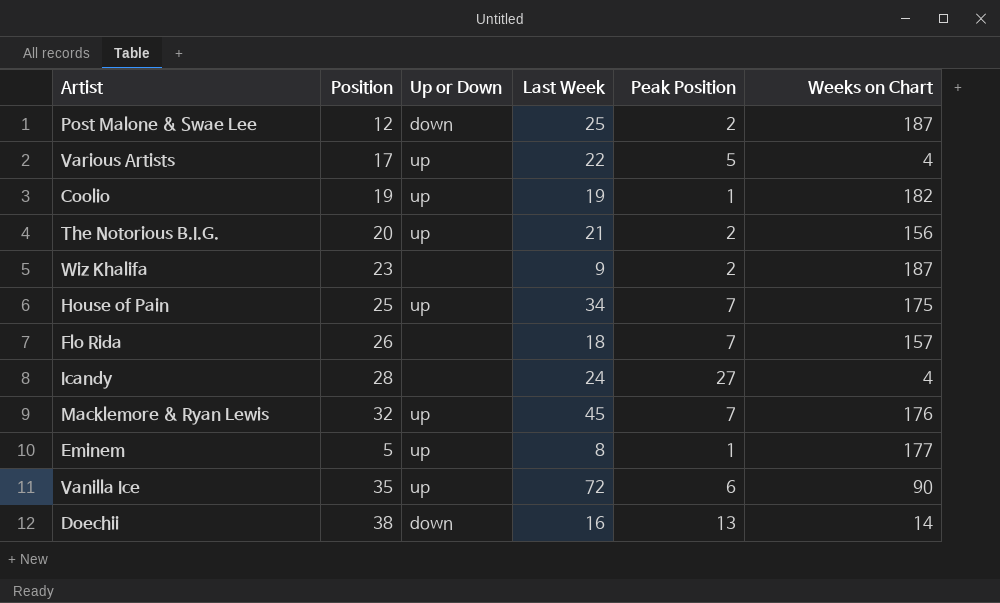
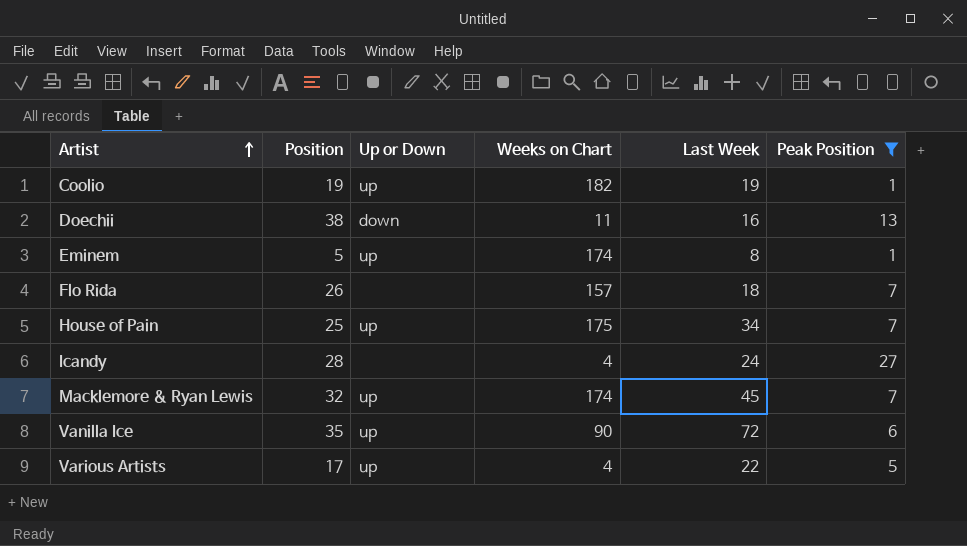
filter: none -> Peak Position != 2
row order: none -> Artist ascending
column Weeks on Chart | position: 6 -> 4
Doechii | Weeks on Chart: 14 -> 11
Eminem | Weeks on Chart: 177 -> 174
Macklemore & Ryan Lewis | Weeks on Chart: 176 -> 174

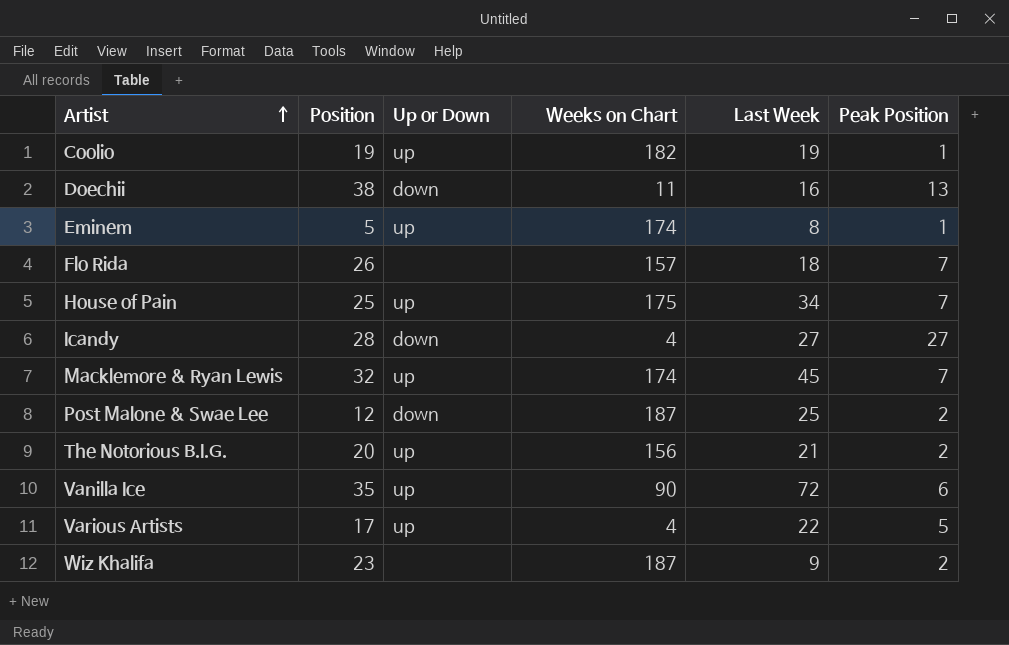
filter: Peak Position != 2 -> none
Icandy | Up or Down: none -> down
Icandy | Last Week: 24 -> 27

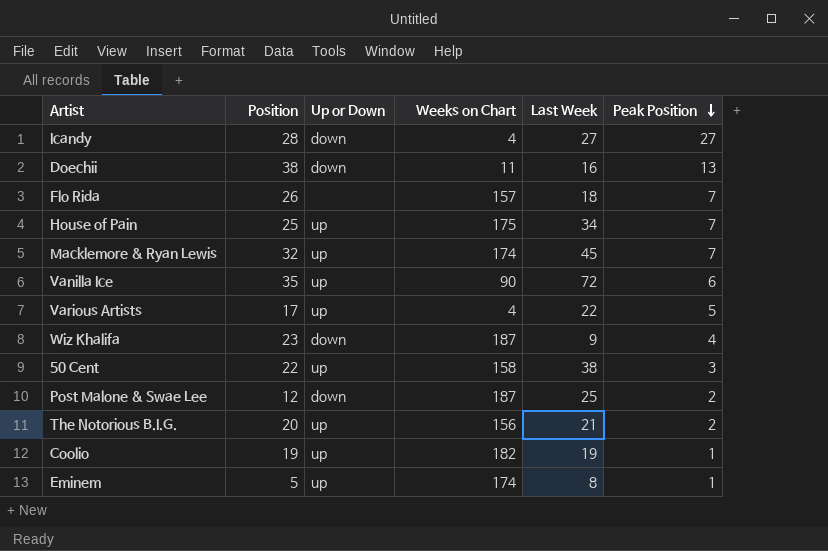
row order: Artist ascending -> Peak Position descending
Wiz Khalifa | Up or Down: none -> down
Wiz Khalifa | Peak Position: 2 -> 4
row 50 Cent: none -> 22 | up | 158 | 38 | 3

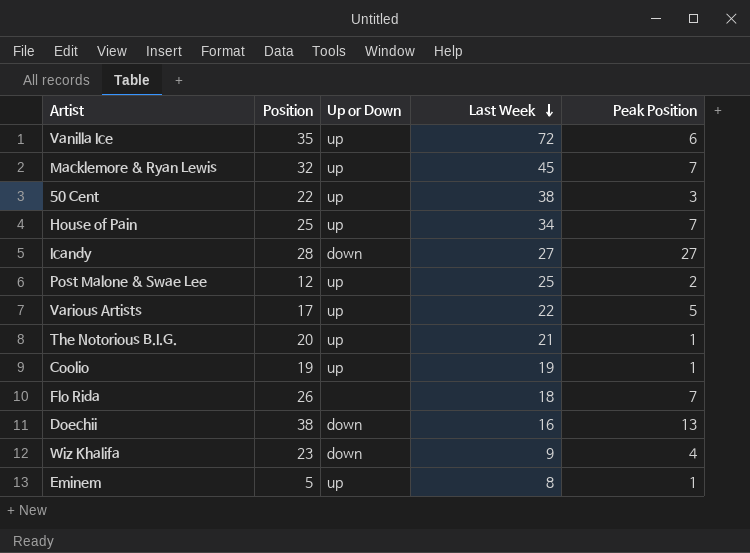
row order: Peak Position descending -> Last Week descending
column Weeks on Chart | position: 4 -> none
Post Malone & Swae Lee | Up or Down: down -> up
The Notorious B.I.G. | Peak Position: 2 -> 1

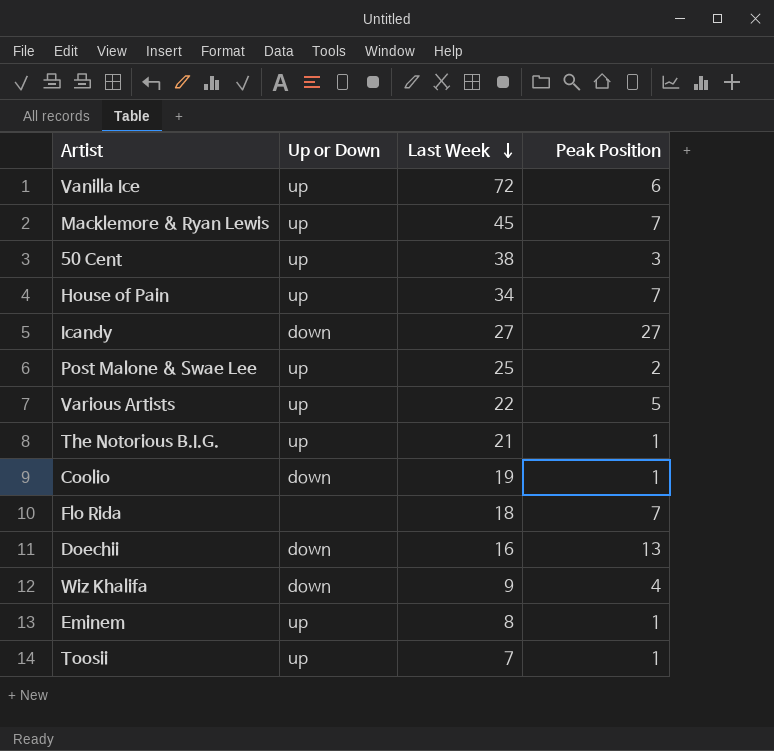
column Position | position: 2 -> none
Coolio | Up or Down: up -> down
row Toosii: none -> up | 7 | 1

